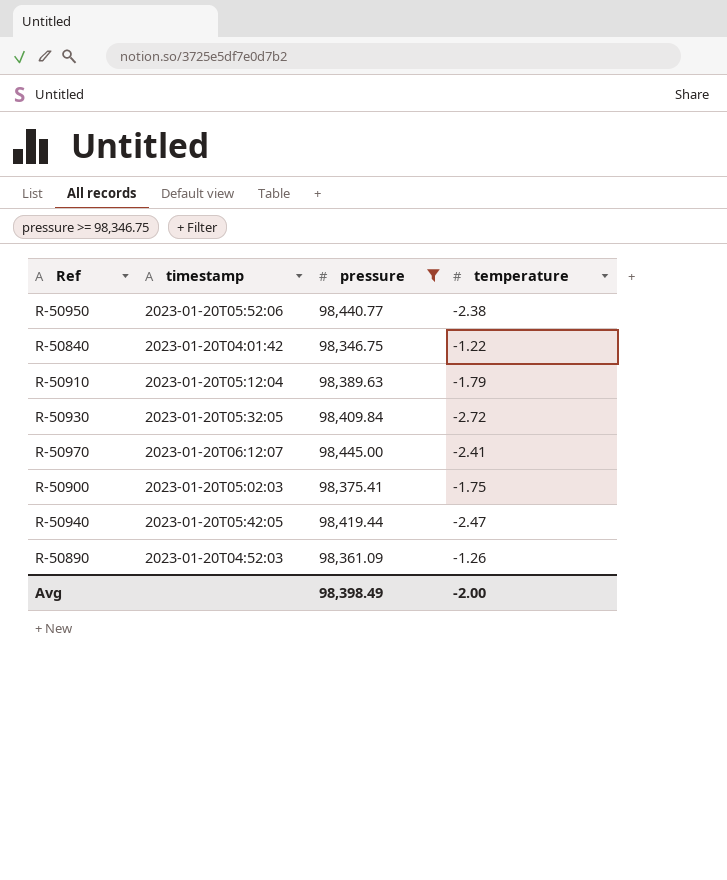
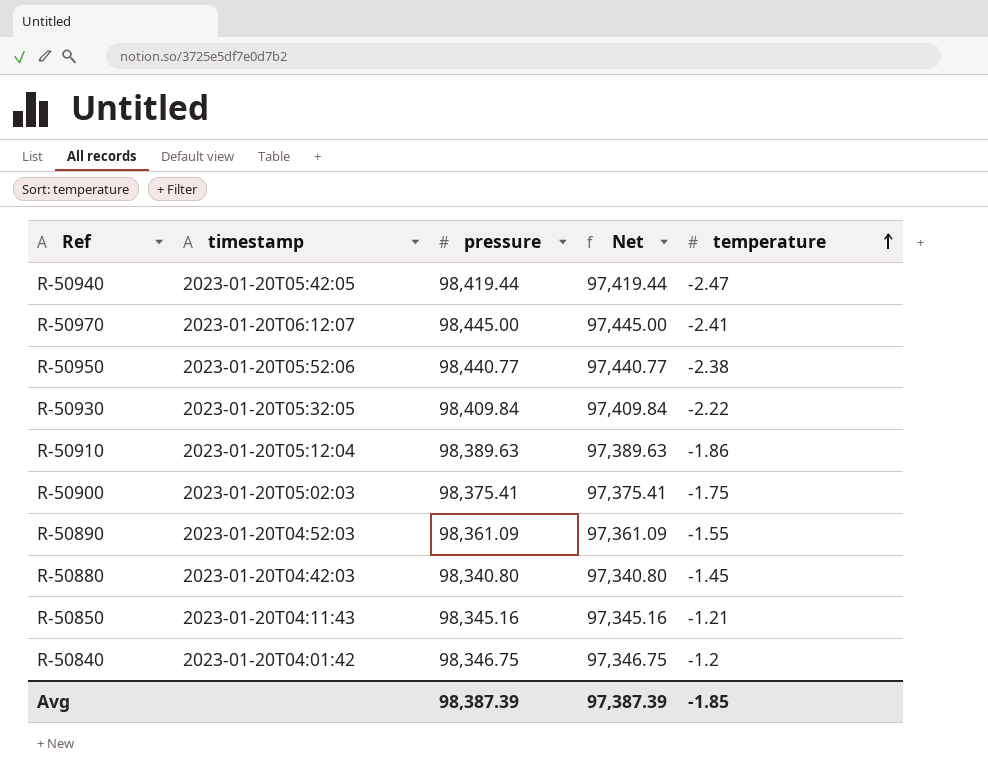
filter: pressure >= 98,346.75 -> none
row order: none -> temperature ascending
column Net | formula: none -> [pressure] - 1000
R-50930 | temperature: -2.72 -> -2.22
R-50910 | temperature: -1.79 -> -1.86
R-50890 | temperature: -1.26 -> -1.55
R-50840 | temperature: -1.22 -> -1.2
Avg | pressure: 98,398.49 -> 98,387.39
Avg | temperature: -2.00 -> -1.85

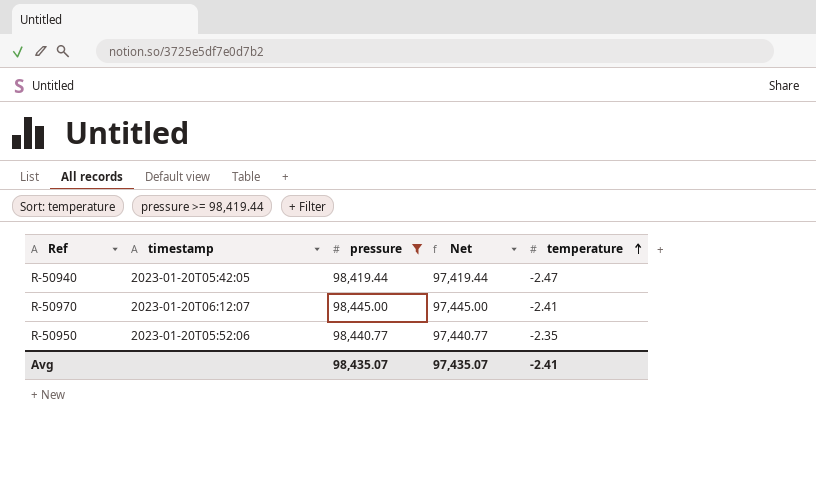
filter: none -> pressure >= 98,419.44
R-50950 | temperature: -2.38 -> -2.35
Avg | pressure: 98,387.39 -> 98,435.07
Avg | Net: 97,387.39 -> 97,435.07
Avg | temperature: -1.85 -> -2.41

